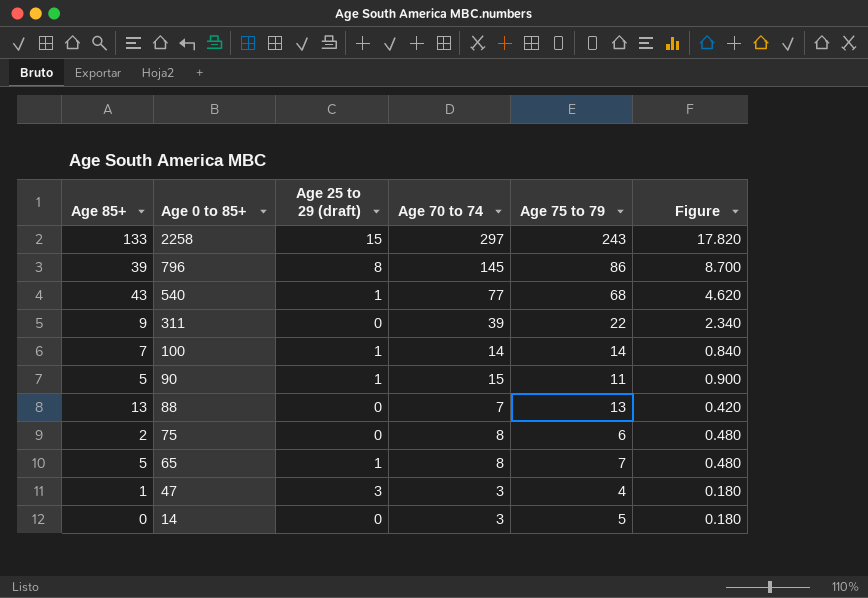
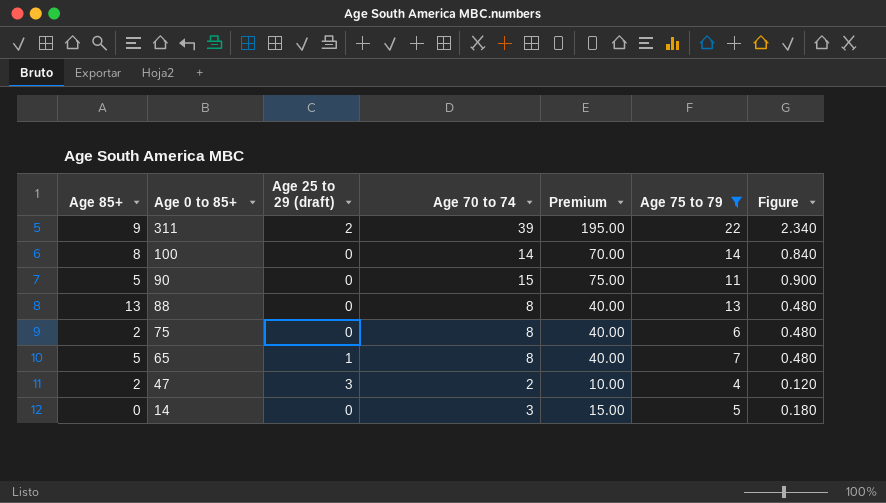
filter: none -> Age 75 to 79 <= 22
column Premium | formula: none -> [Age 70 to 74] * 5
311 | Age 25 to 29 (draft): 0 -> 2
100 | Age 85+: 7 -> 8
100 | Age 25 to 29 (draft): 1 -> 0
90 | Age 25 to 29 (draft): 1 -> 0
88 | Age 70 to 74: 7 -> 8
88 | Figure: 0.420 -> 0.480
47 | Age 85+: 1 -> 2
47 | Age 70 to 74: 3 -> 2
47 | Figure: 0.180 -> 0.120

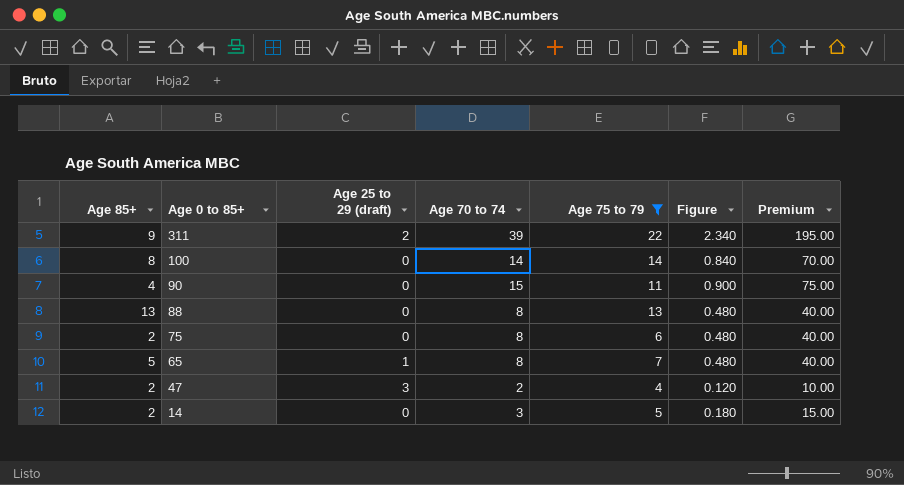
column Premium | position: 5 -> 7
90 | Age 85+: 5 -> 4
14 | Age 85+: 0 -> 2

